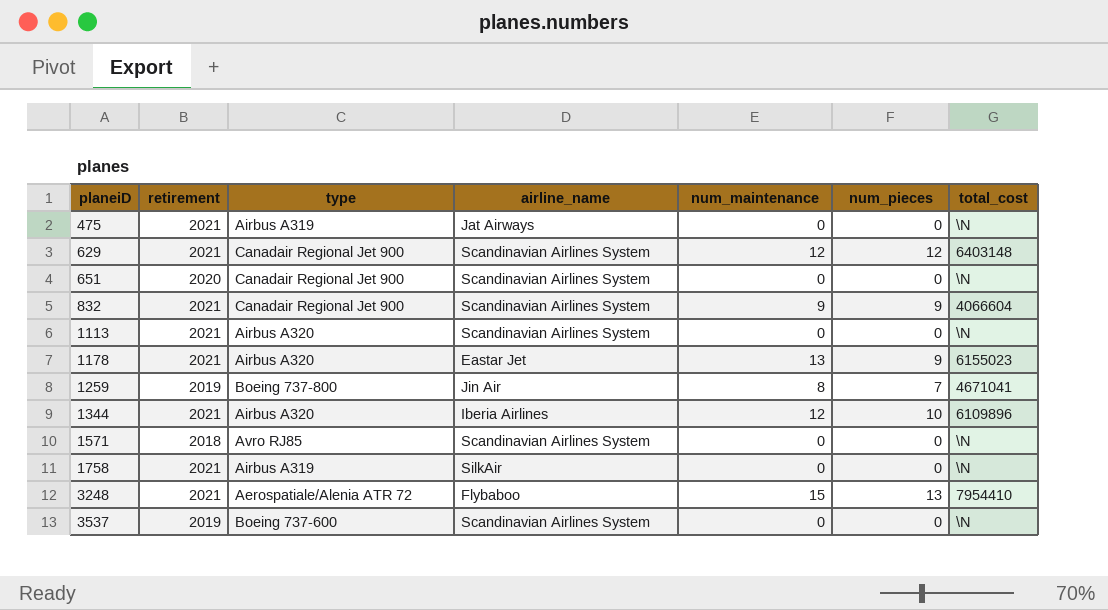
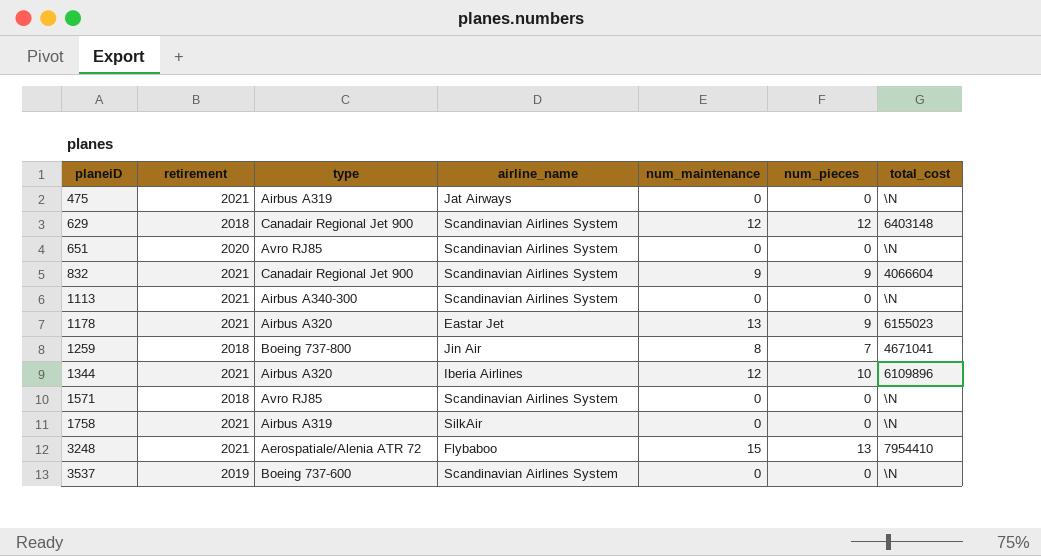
629 | retirement: 2021 -> 2018
651 | type: Canadair Regional Jet 900 -> Avro RJ85
1113 | type: Airbus A320 -> Airbus A340-300
1259 | retirement: 2019 -> 2018

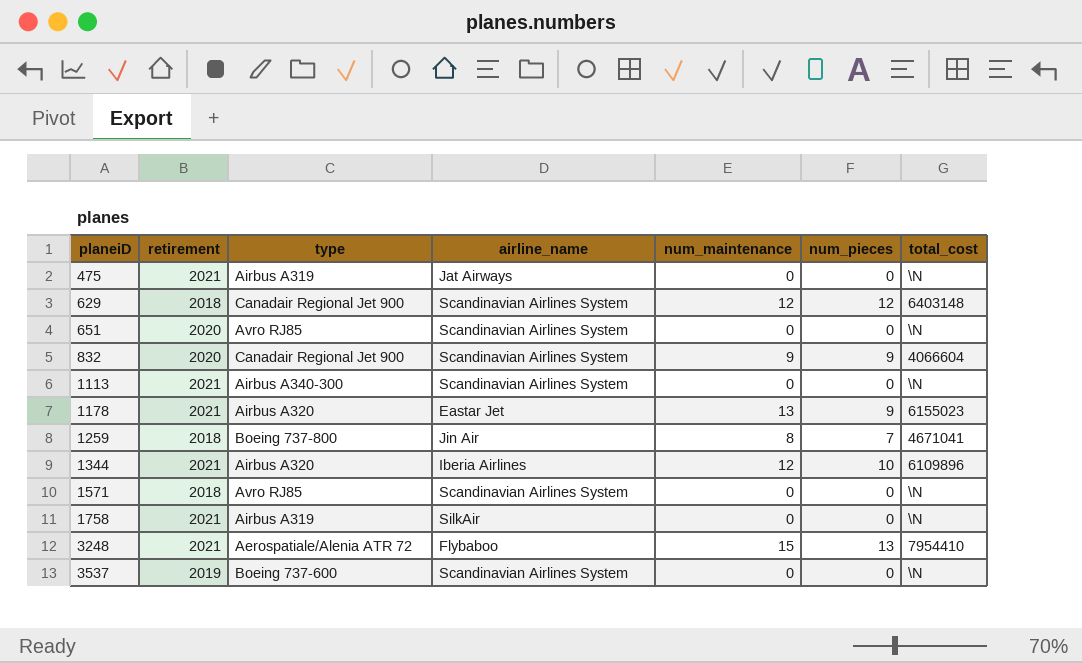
832 | retirement: 2021 -> 2020

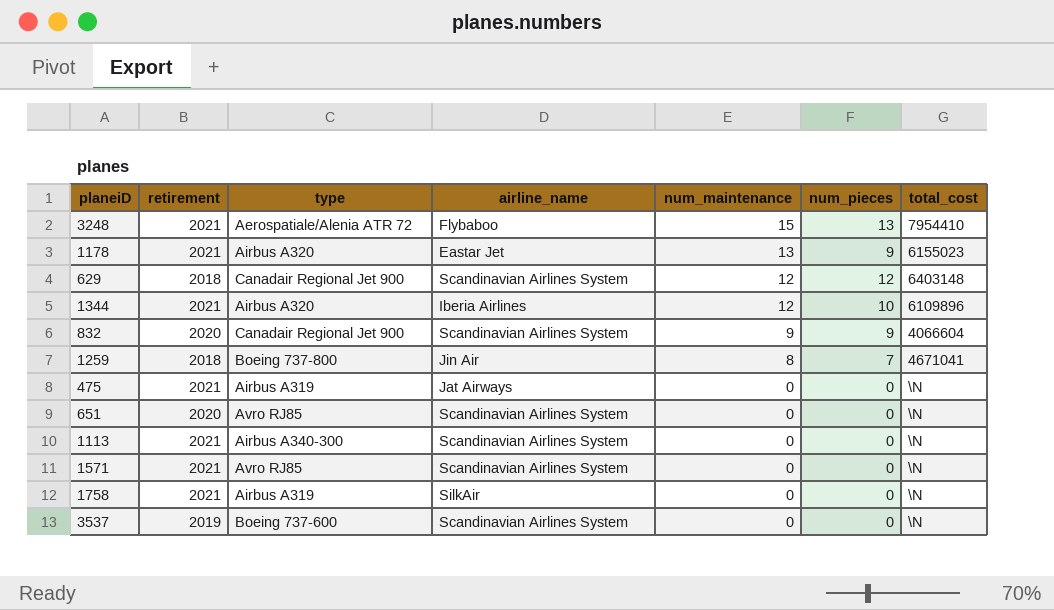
row order: planeiD ascending -> num_maintenance descending
1571 | retirement: 2018 -> 2021

